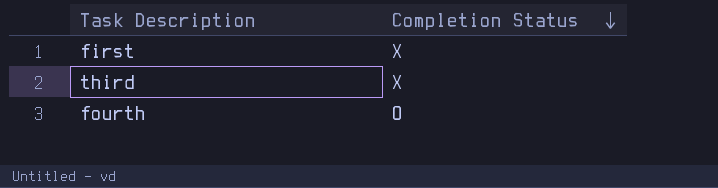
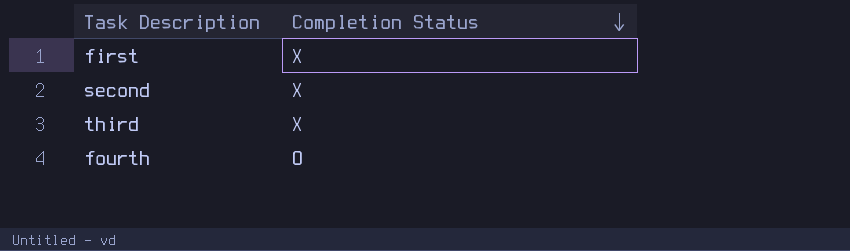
row second: none -> X

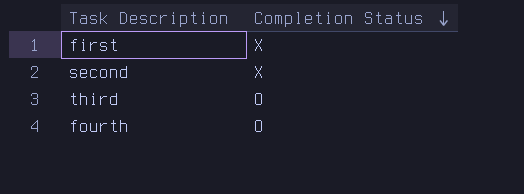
third | Completion Status: X -> O

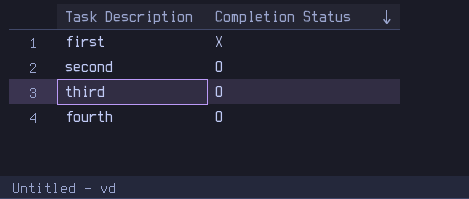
second | Completion Status: X -> O

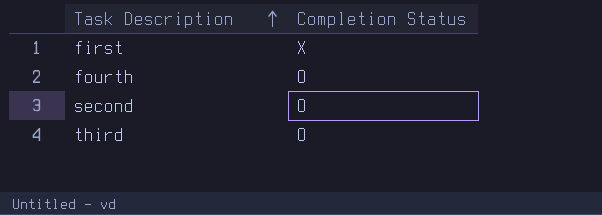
row order: Completion Status descending -> Task Description ascending

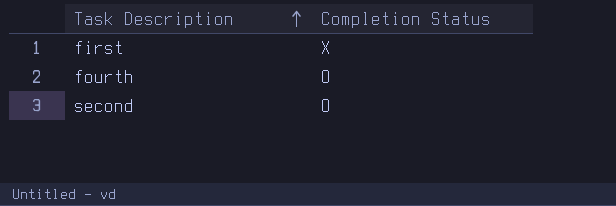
row third: O -> none

